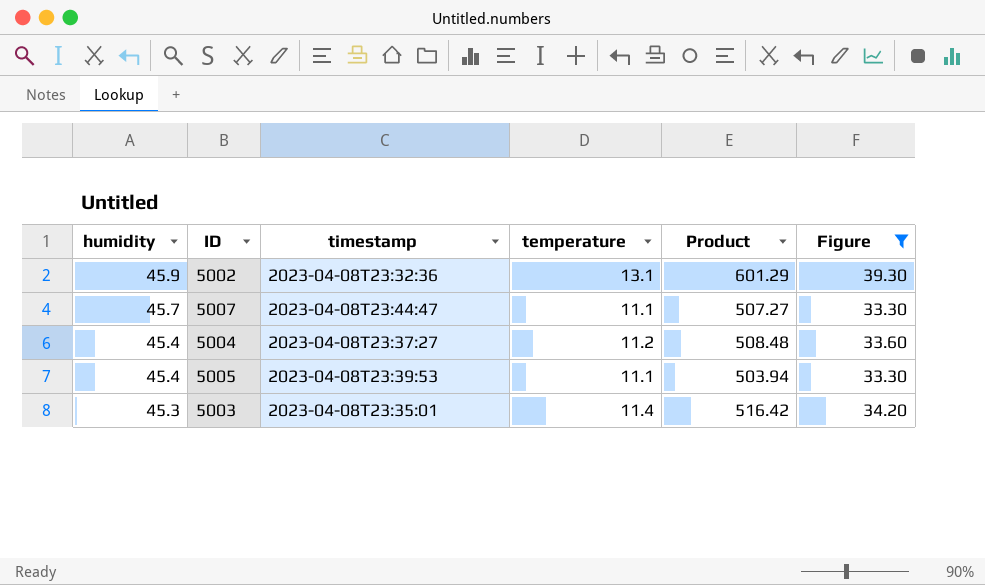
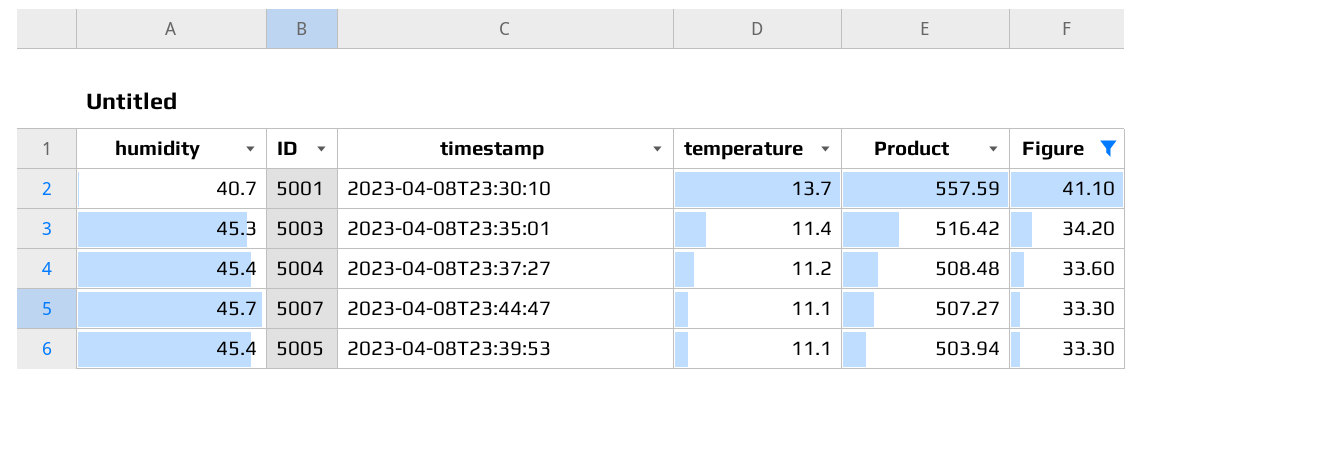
row order: humidity descending -> temperature descending
row 5002: 45.9 | 2023-04-08T23:32:36 | 13.1 | 601.29 | 39.30 -> none
row 5001: none -> 40.7 | 2023-04-08T23:30:10 | 13.7 | 557.59 | 41.10

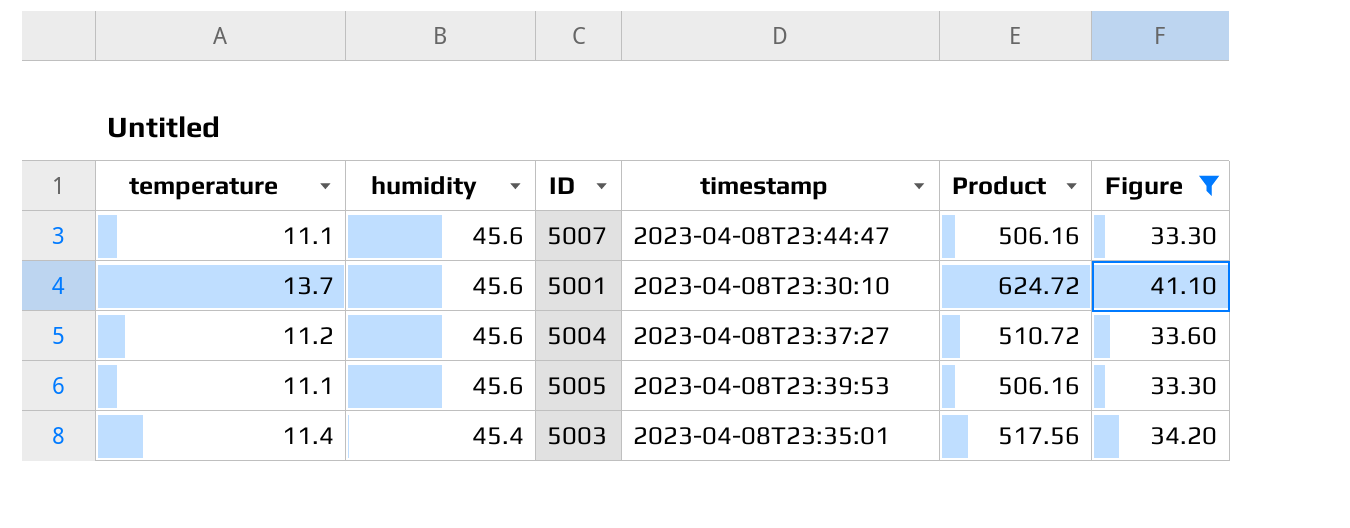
row order: temperature descending -> humidity descending
column temperature | position: 4 -> 1
5007 | humidity: 45.7 -> 45.6
5007 | Product: 507.27 -> 506.16
5001 | humidity: 40.7 -> 45.6
5001 | Product: 557.59 -> 624.72
5004 | humidity: 45.4 -> 45.6
5004 | Product: 508.48 -> 510.72
5005 | humidity: 45.4 -> 45.6
5005 | Product: 503.94 -> 506.16
5003 | humidity: 45.3 -> 45.4
5003 | Product: 516.42 -> 517.56

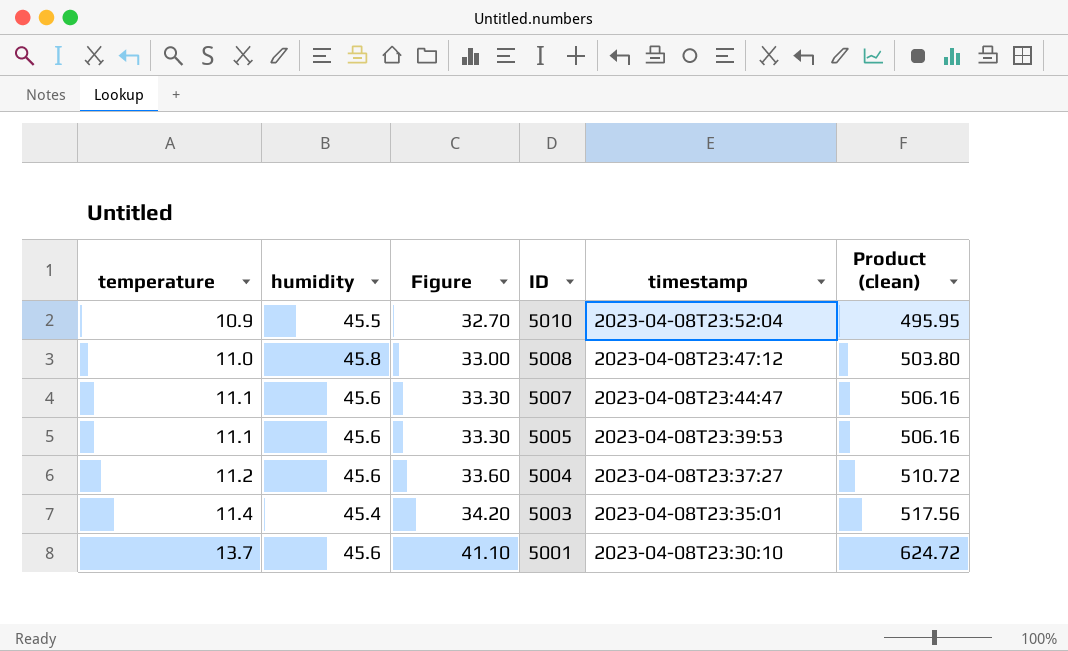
filter: Figure >= 33.30 -> none
row order: humidity descending -> temperature ascending
column Figure | position: 6 -> 3
column name: Product -> Product (clean)

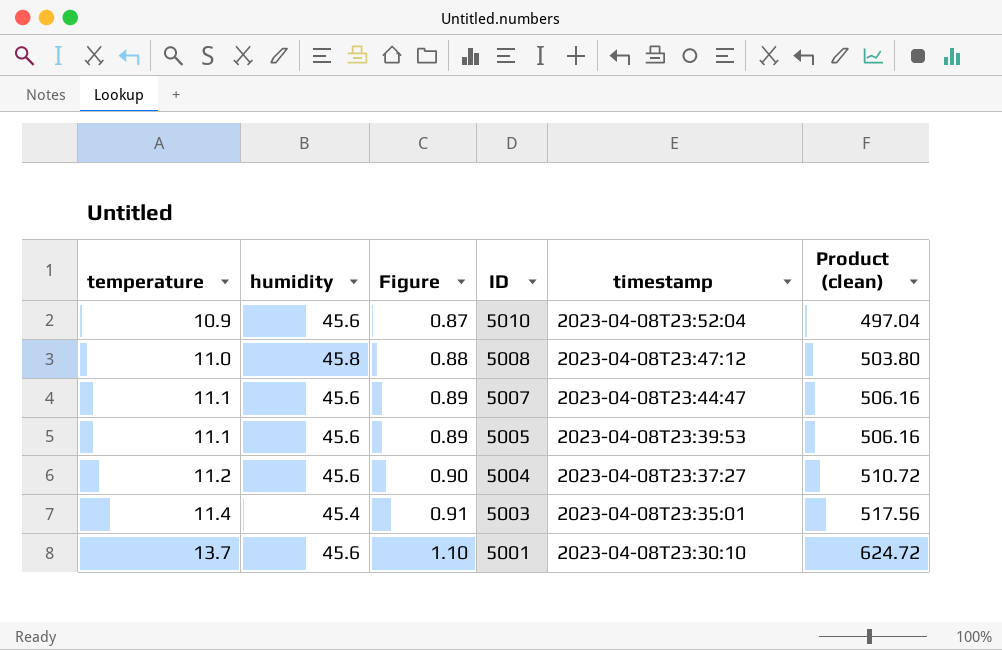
column Figure | formula: [temperature] * 3 -> [temperature] * 0.08
5010 | humidity: 45.5 -> 45.6
5010 | Product (clean): 495.95 -> 497.04

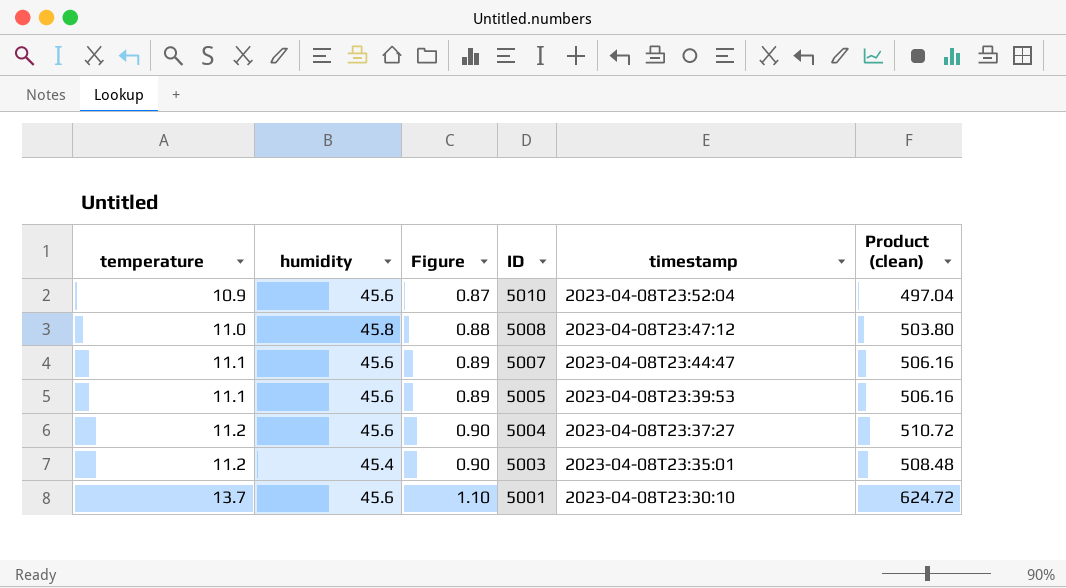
5003 | temperature: 11.4 -> 11.2
5003 | Figure: 0.91 -> 0.90
5003 | Product (clean): 517.56 -> 508.48

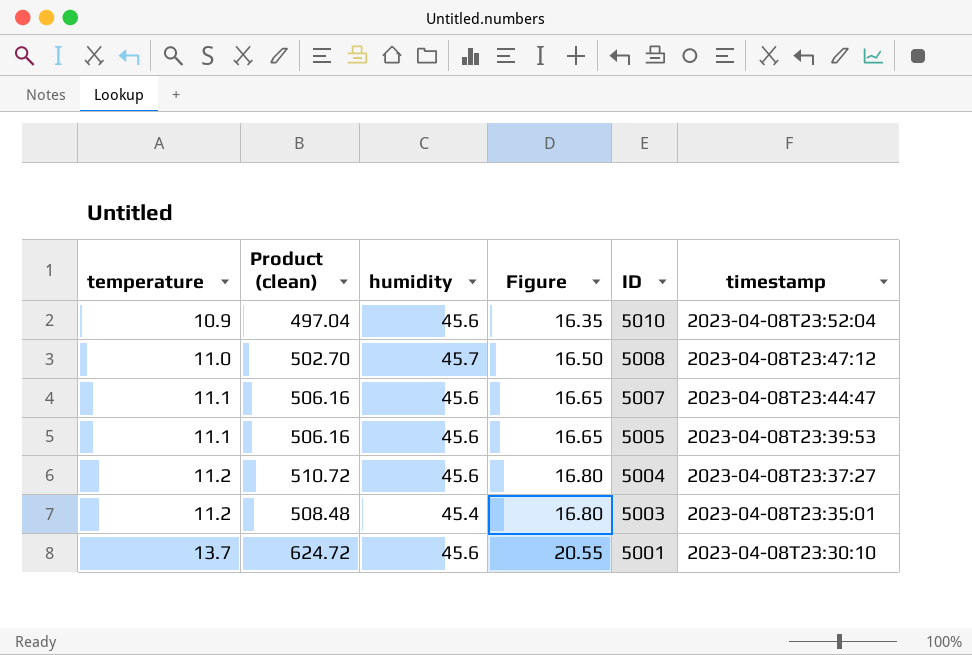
column Product (clean) | position: 6 -> 2
column Figure | formula: [temperature] * 0.08 -> [temperature] * 1.5
5008 | Product (clean): 503.80 -> 502.70
5008 | humidity: 45.8 -> 45.7

